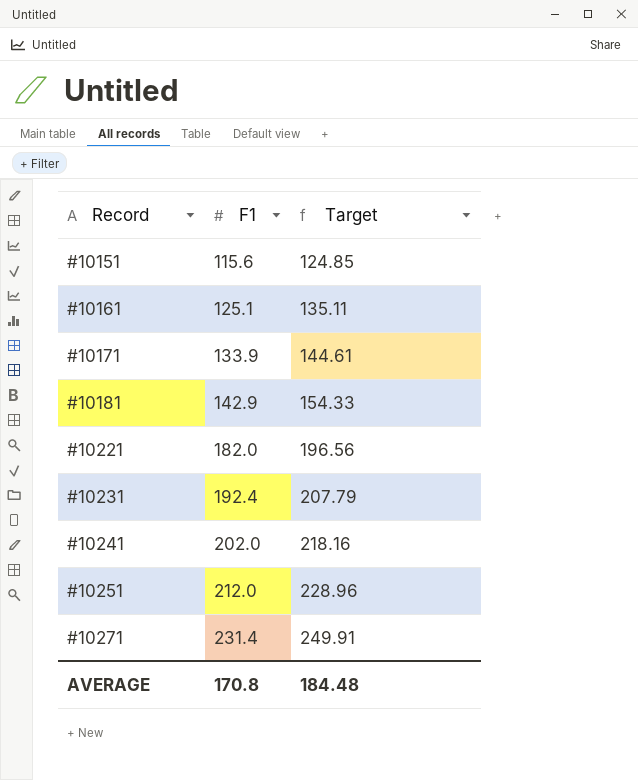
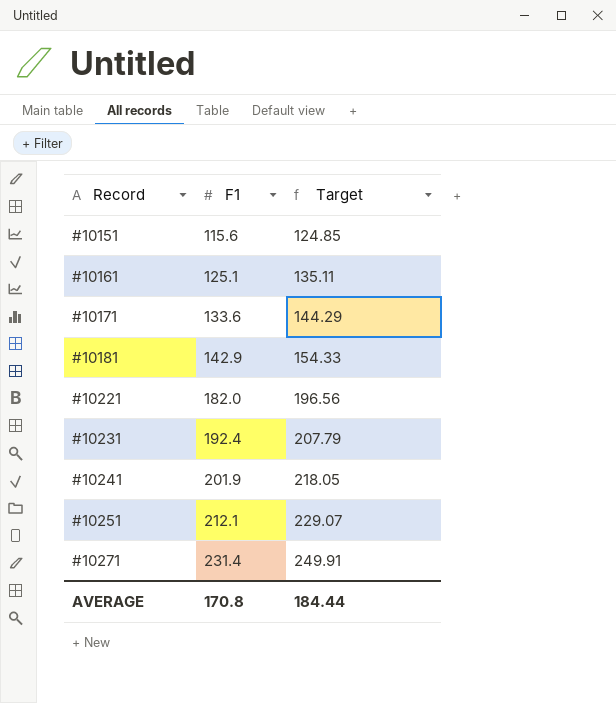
#10171 | F1: 133.9 -> 133.6
#10171 | Target: 144.61 -> 144.29
#10241 | F1: 202.0 -> 201.9
#10241 | Target: 218.16 -> 218.05
#10251 | F1: 212.0 -> 212.1
#10251 | Target: 228.96 -> 229.07
AVERAGE | Target: 184.48 -> 184.44

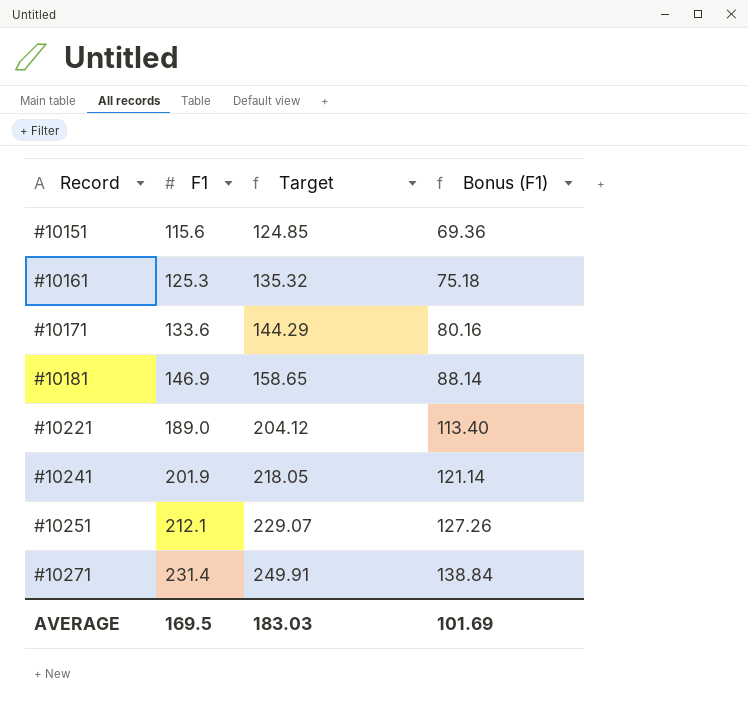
column Bonus (F1) | formula: none -> [F1] * 0.6
row #10231: 192.4 | 207.79 -> none
#10161 | F1: 125.1 -> 125.3
#10161 | Target: 135.11 -> 135.32
#10181 | F1: 142.9 -> 146.9
#10181 | Target: 154.33 -> 158.65
#10221 | F1: 182.0 -> 189.0
#10221 | Target: 196.56 -> 204.12
AVERAGE | F1: 170.8 -> 169.5
AVERAGE | Target: 184.44 -> 183.03

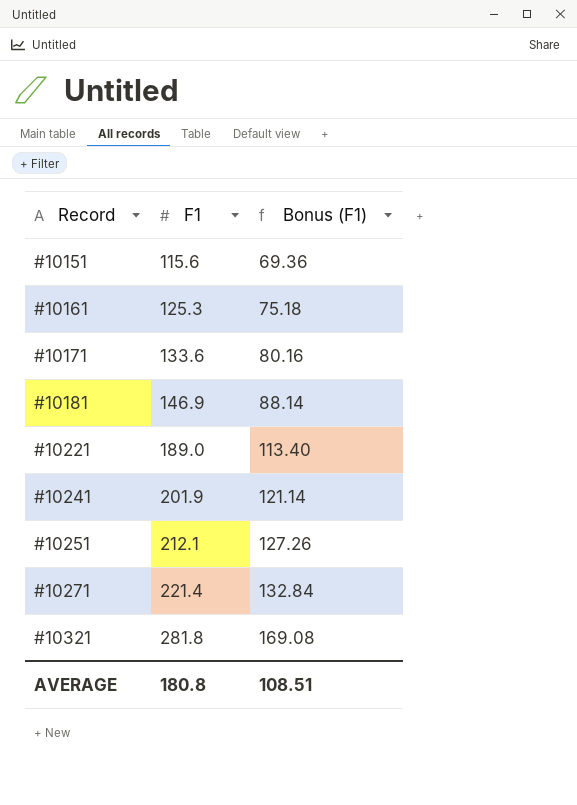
column Target | formula: [F1] * 1.08 -> none
#10271 | F1: 231.4 -> 221.4
#10271 | Bonus (F1): 138.84 -> 132.84
row #10321: none -> 281.8 | 169.08
AVERAGE | F1: 169.5 -> 180.8
AVERAGE | Bonus (F1): 101.69 -> 108.51

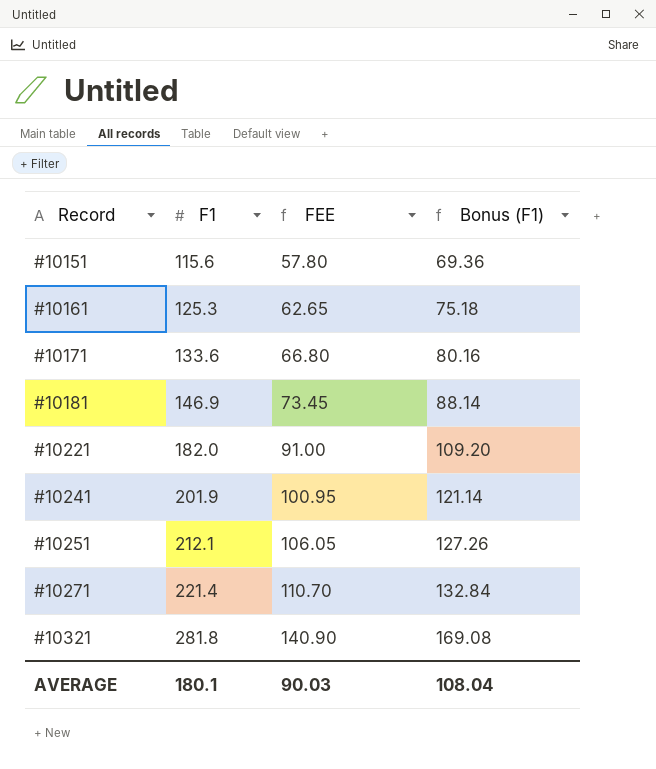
column FEE | formula: none -> [F1] * 0.5
#10221 | F1: 189.0 -> 182.0
#10221 | Bonus (F1): 113.40 -> 109.20
AVERAGE | F1: 180.8 -> 180.1
AVERAGE | Bonus (F1): 108.51 -> 108.04

